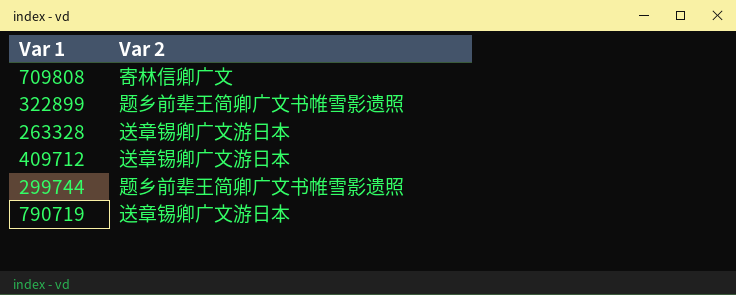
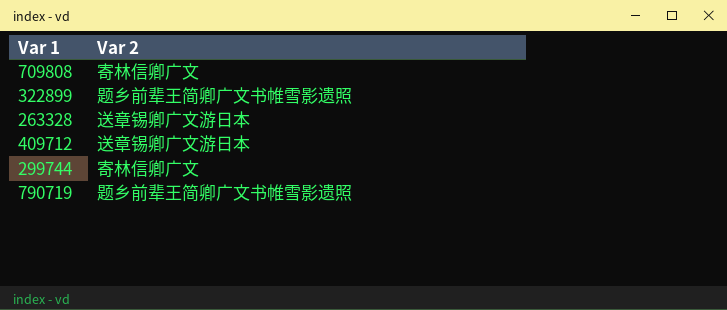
299744 | Var 2: 题乡前辈王简卿广文书帷雪影遗照 -> 寄林信卿广文
790719 | Var 2: 送章锡卿广文游日本 -> 题乡前辈王简卿广文书帷雪影遗照

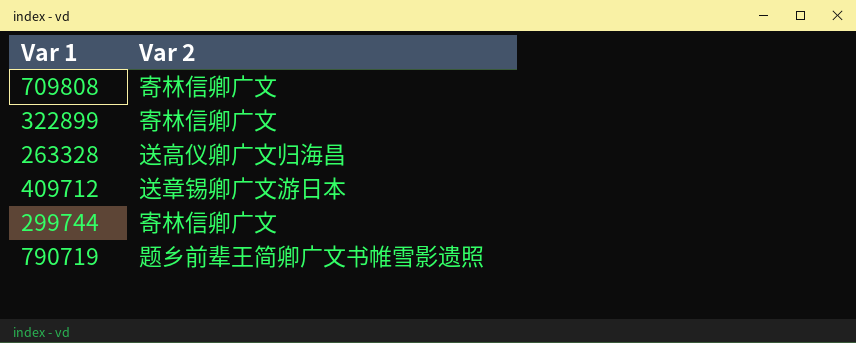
322899 | Var 2: 题乡前辈王简卿广文书帷雪影遗照 -> 寄林信卿广文
263328 | Var 2: 送章锡卿广文游日本 -> 送高仪卿广文归海昌

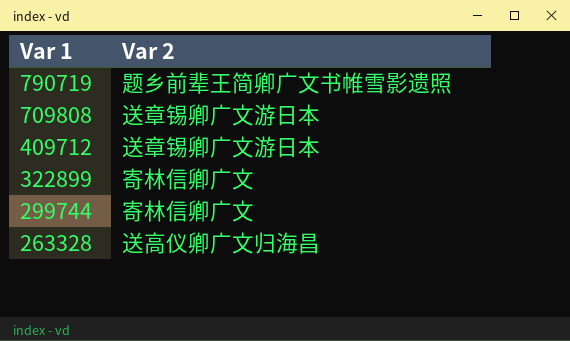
row order: none -> Var 1 descending
709808 | Var 2: 寄林信卿广文 -> 送章锡卿广文游日本

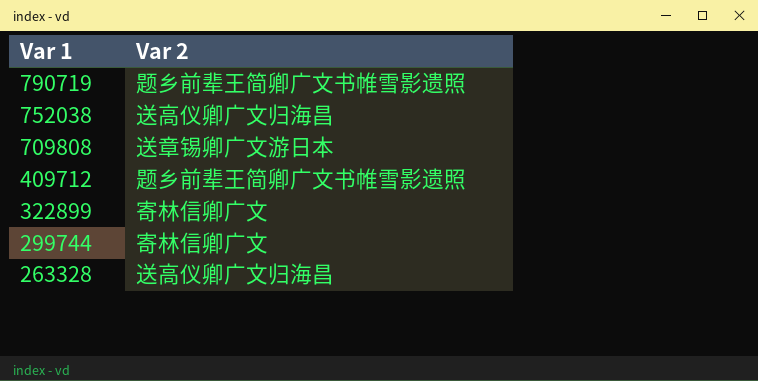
row 752038: none -> 送高仪卿广文归海昌
409712 | Var 2: 送章锡卿广文游日本 -> 题乡前辈王简卿广文书帷雪影遗照

